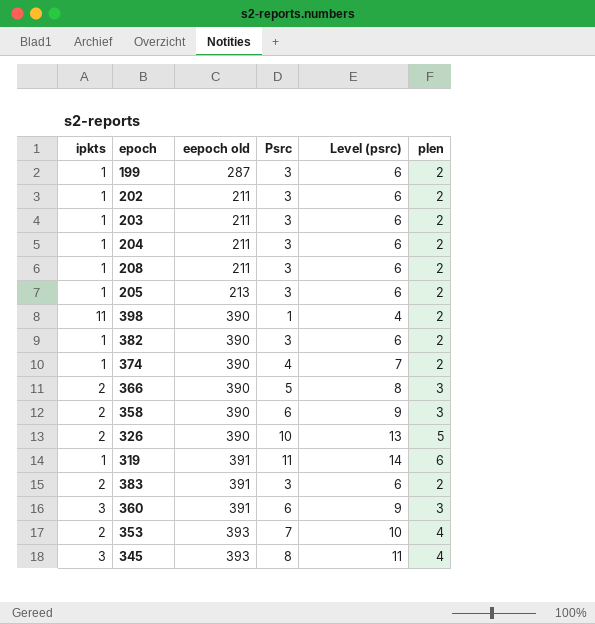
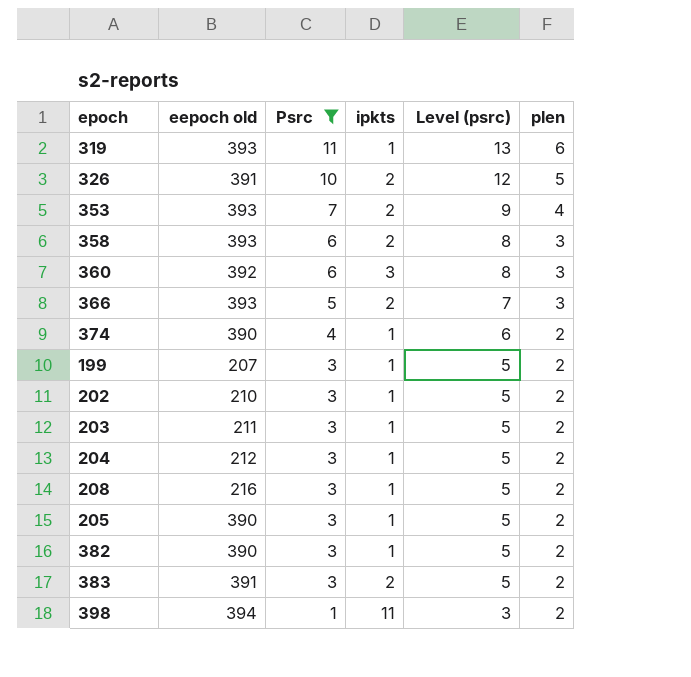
filter: none -> Psrc != 8
row order: none -> Psrc descending
column ipkts | position: 1 -> 4
column Level (psrc) | formula: [Psrc] + 3 -> [Psrc] + 2
319 | eepoch old: 391 -> 393
326 | eepoch old: 390 -> 391
358 | eepoch old: 390 -> 393
360 | eepoch old: 391 -> 392
366 | eepoch old: 390 -> 393
199 | eepoch old: 287 -> 207
202 | eepoch old: 211 -> 210
204 | eepoch old: 211 -> 212
208 | eepoch old: 211 -> 216
205 | eepoch old: 213 -> 390
398 | eepoch old: 390 -> 394

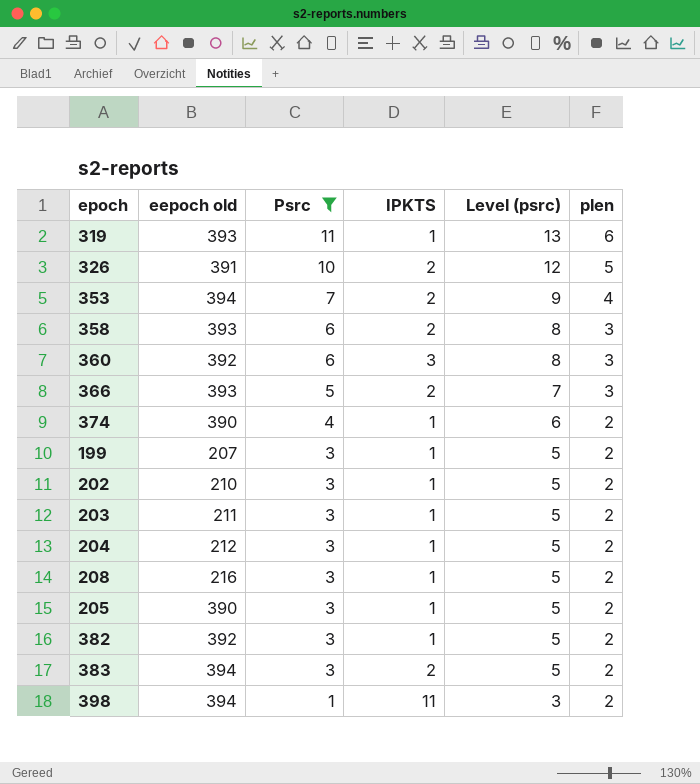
column name: ipkts -> IPKTS
353 | eepoch old: 393 -> 394
382 | eepoch old: 390 -> 392
383 | eepoch old: 391 -> 394

